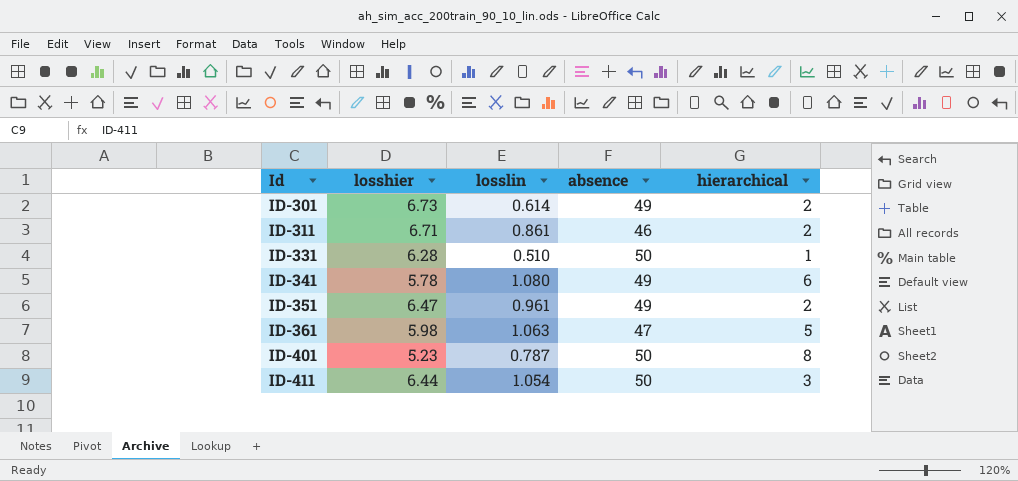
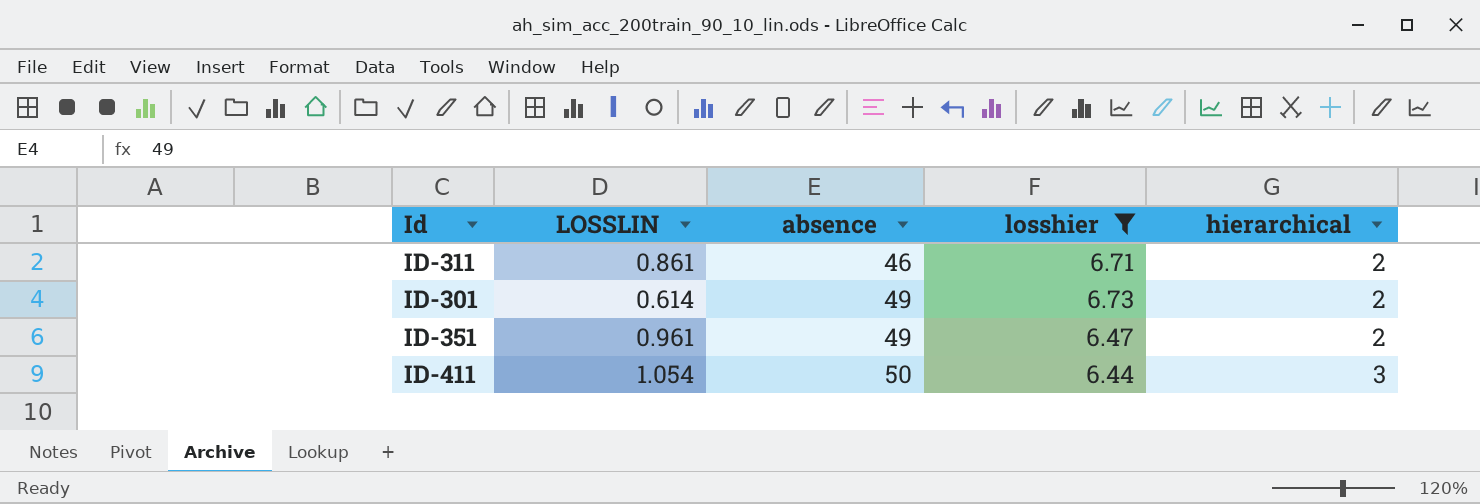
filter: none -> losshier >= 6.44
row order: Id ascending -> absence ascending
column name: losslin -> LOSSLIN
column losshier | position: 2 -> 4

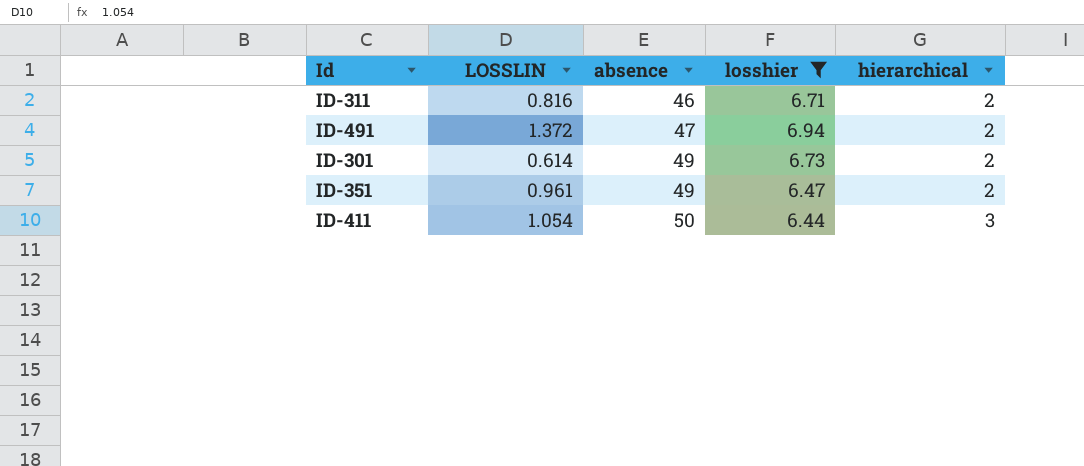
ID-311 | LOSSLIN: 0.861 -> 0.816
row ID-491: none -> 1.372 | 47 | 6.94 | 2

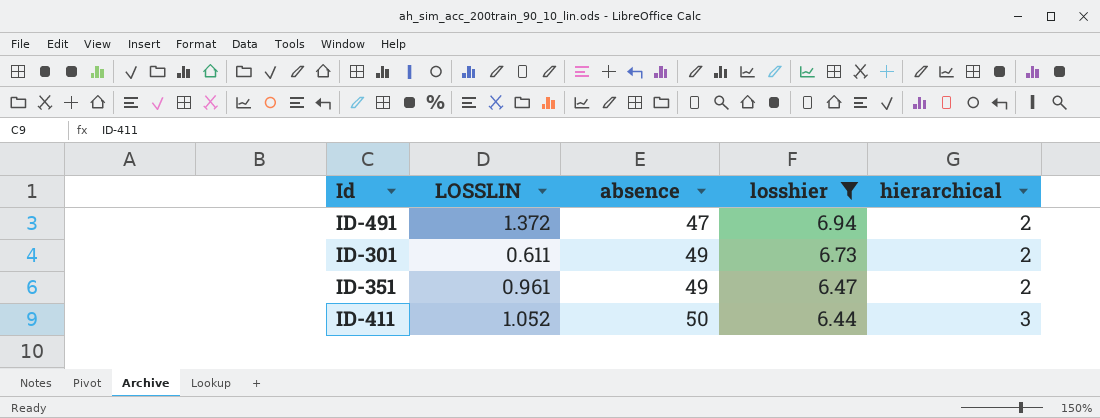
row ID-311: 0.816 | 46 | 6.71 | 2 -> none
ID-301 | LOSSLIN: 0.614 -> 0.611
ID-411 | LOSSLIN: 1.054 -> 1.052

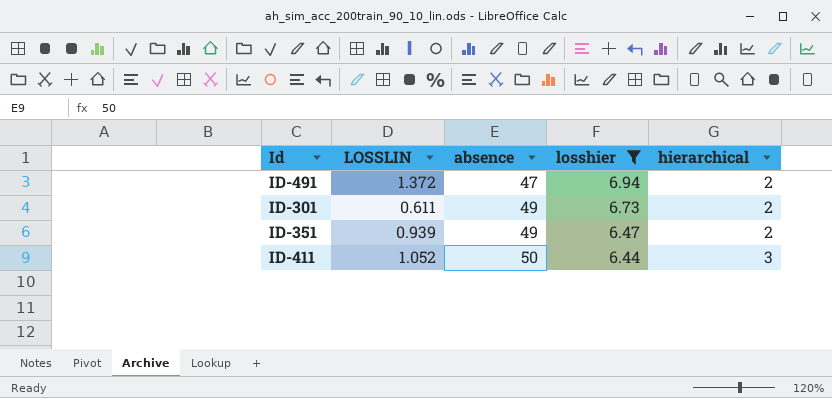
ID-351 | LOSSLIN: 0.961 -> 0.939

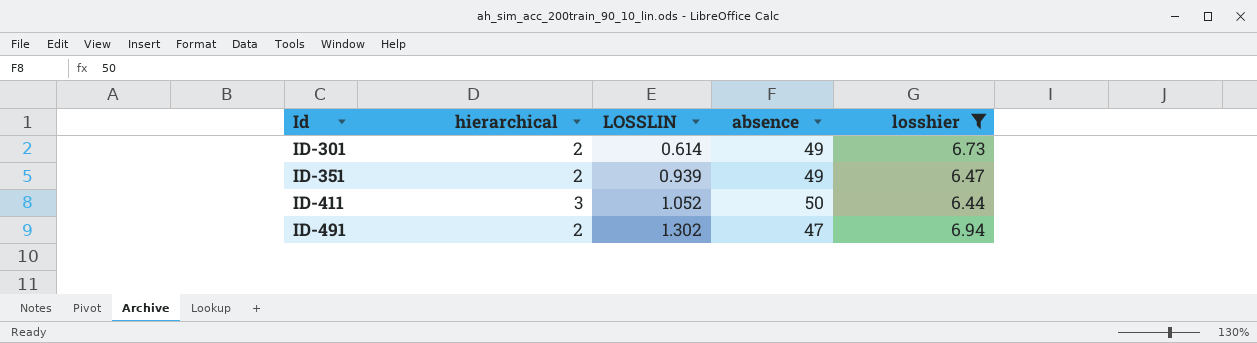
row order: absence ascending -> Id ascending
column hierarchical | position: 5 -> 2
ID-301 | LOSSLIN: 0.611 -> 0.614
ID-491 | LOSSLIN: 1.372 -> 1.302

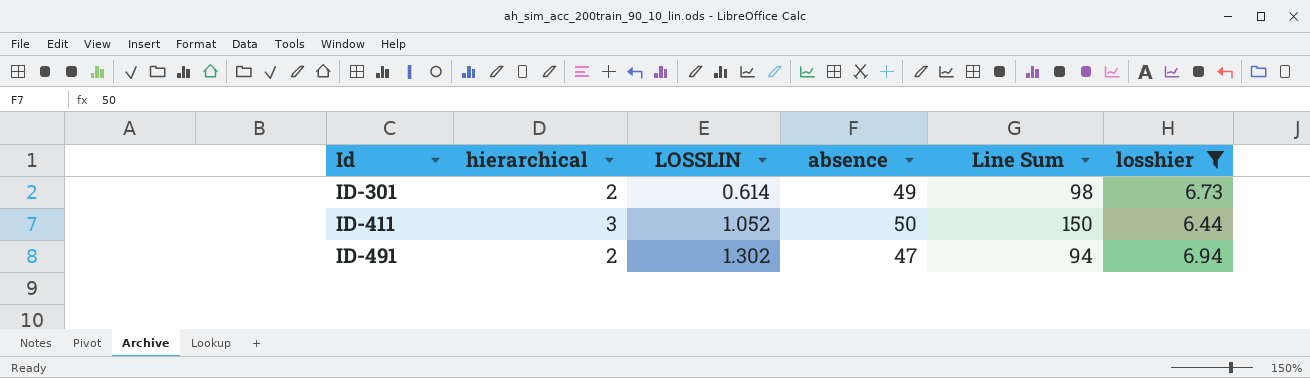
column Line Sum | formula: none -> [hierarchical] * [absence]
row ID-351: 2 | 0.939 | 49 | 6.47 -> none

